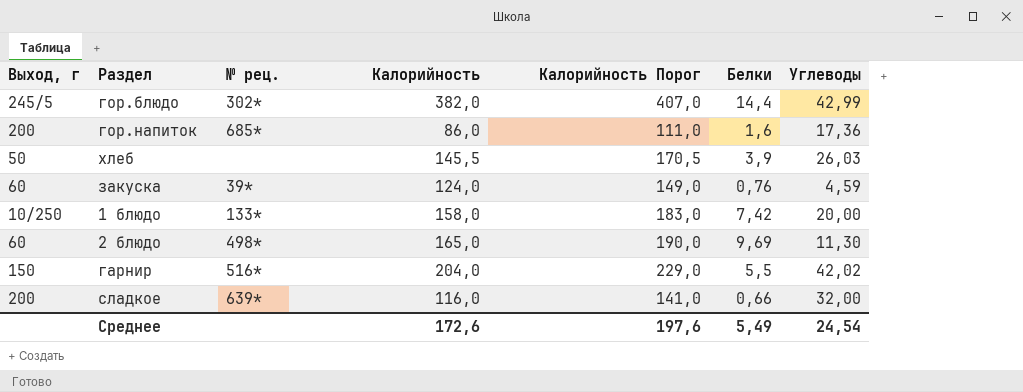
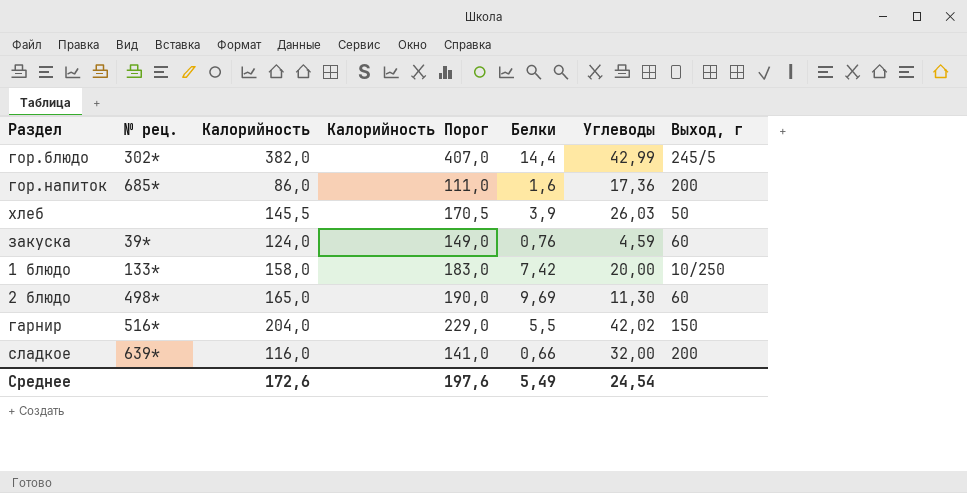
column Выход, г | position: 1 -> 7

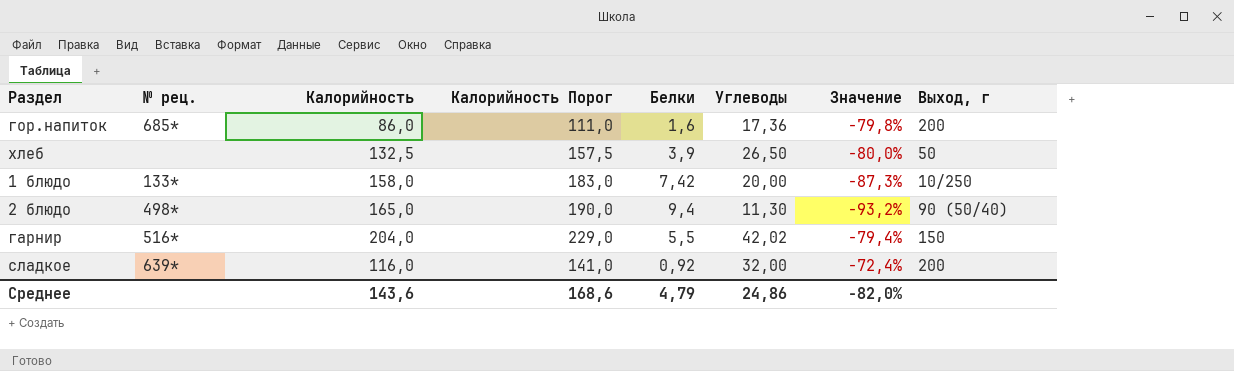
column Значение | formula: none -> ([Углеводы] - [Калорийность]) / [Калорийность]
row гор.блюдо: 302* | 382,0 | 407,0 | 14,4 | 42,99 | 245/5 -> none
row закуска: 39* | 124,0 | 149,0 | 0,76 | 4,59 | 60 -> none
хлеб | Калорийность: 145,5 -> 132,5
хлеб | Калорийность Порог: 170,5 -> 157,5
хлеб | Углеводы: 26,03 -> 26,50
2 блюдо | Белки: 9,69 -> 9,4
2 блюдо | Выход, г: 60 -> 90 (50/40)
сладкое | Белки: 0,66 -> 0,92
Среднее | Калорийность: 172,6 -> 143,6
Среднее | Калорийность Порог: 197,6 -> 168,6
Среднее | Белки: 5,49 -> 4,79
Среднее | Углеводы: 24,54 -> 24,86

